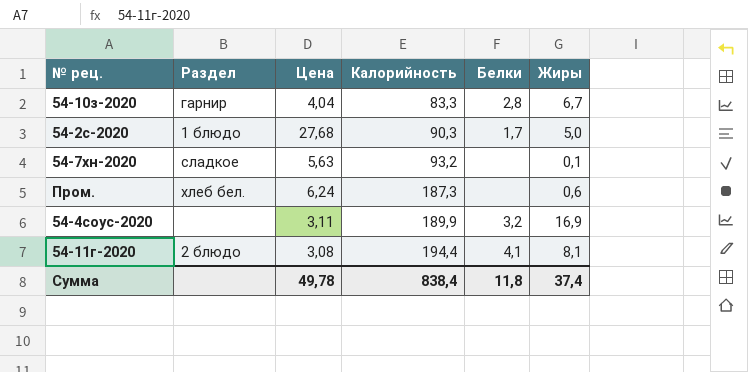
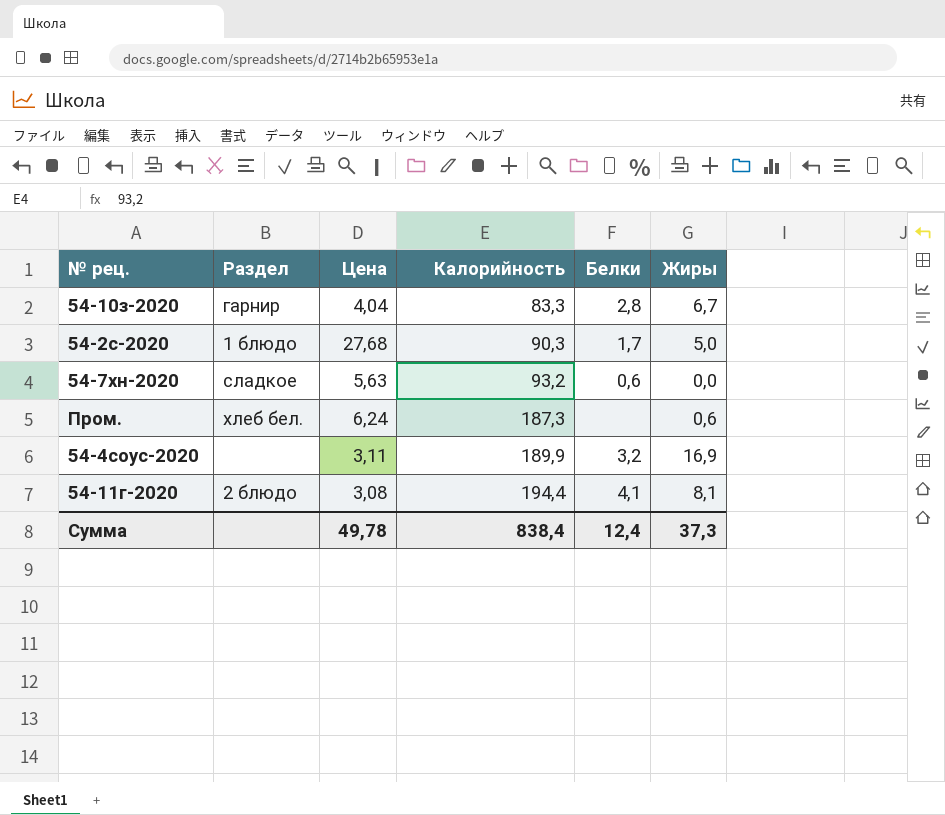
54-7хн-2020 | Белки: none -> 0,6
54-7хн-2020 | Жиры: 0,1 -> 0,0
Сумма | Белки: 11,8 -> 12,4
Сумма | Жиры: 37,4 -> 37,3

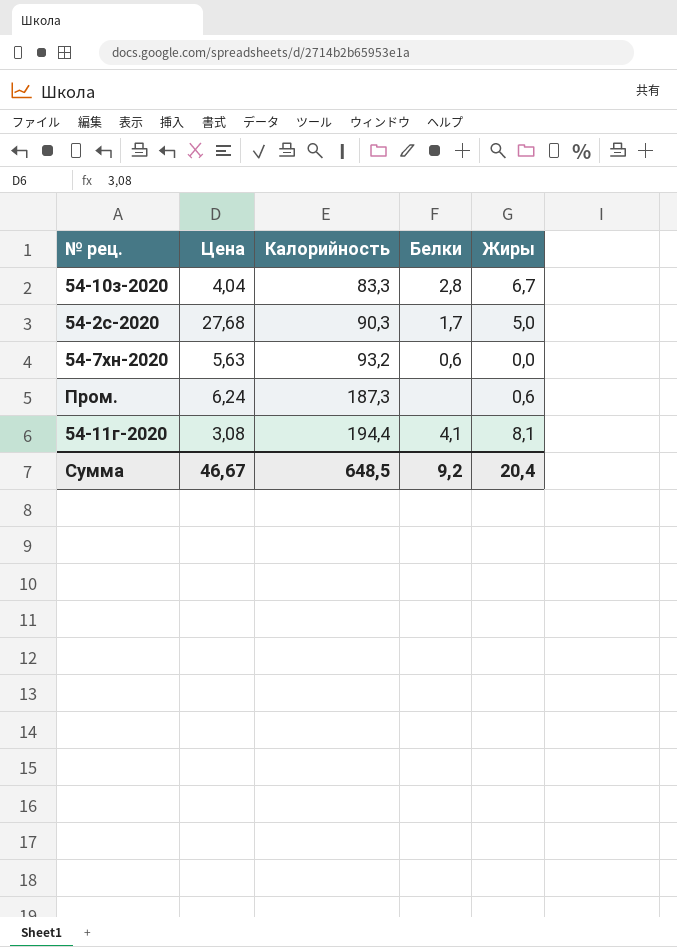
column Раздел | position: 2 -> none
row 54-4соус-2020: none | 3,11 | 189,9 | 3,2 | 16,9 -> none
Сумма | Цена: 49,78 -> 46,67
Сумма | Калорийность: 838,4 -> 648,5
Сумма | Белки: 12,4 -> 9,2
Сумма | Жиры: 37,3 -> 20,4

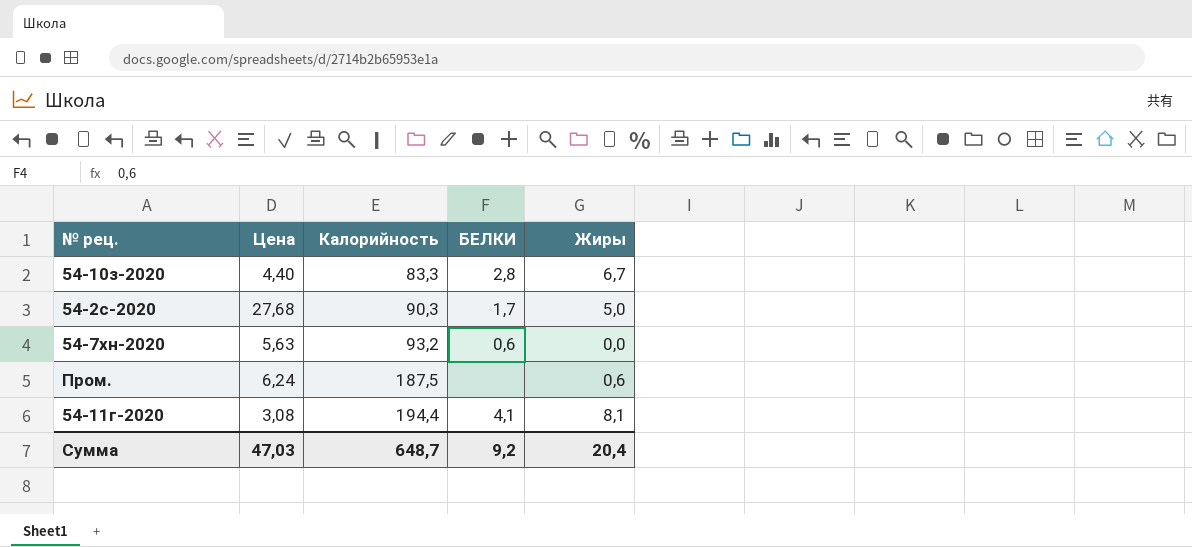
column name: Белки -> БЕЛКИ
54-10з-2020 | Цена: 4,04 -> 4,40
Пром. | Калорийность: 187,3 -> 187,5
Сумма | Цена: 46,67 -> 47,03
Сумма | Калорийность: 648,5 -> 648,7

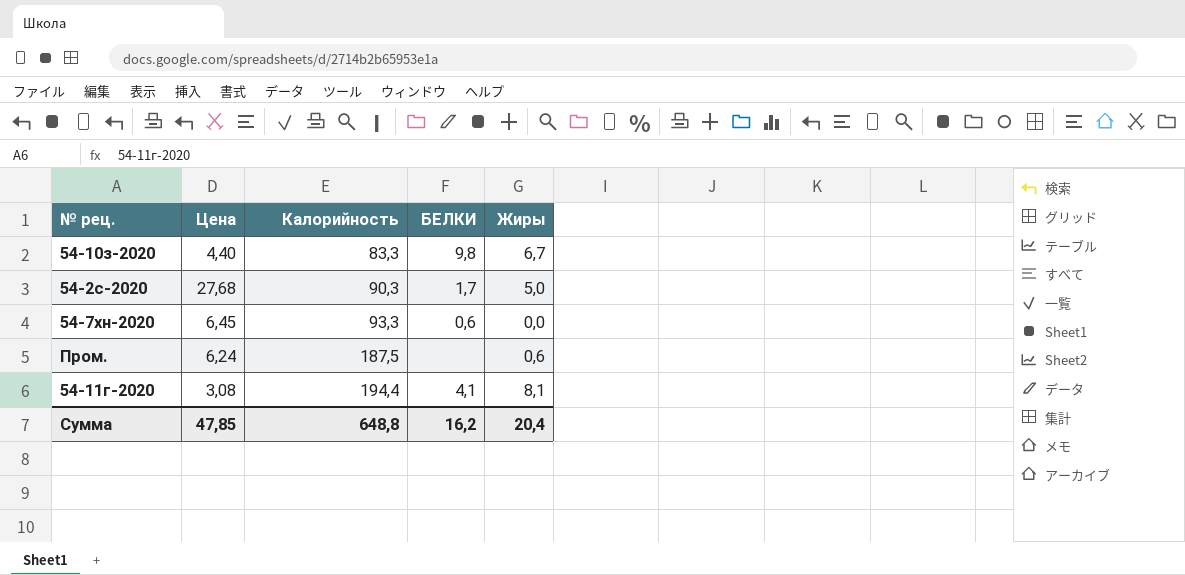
54-10з-2020 | БЕЛКИ: 2,8 -> 9,8
54-7хн-2020 | Цена: 5,63 -> 6,45
54-7хн-2020 | Калорийность: 93,2 -> 93,3
Сумма | Цена: 47,03 -> 47,85
Сумма | Калорийность: 648,7 -> 648,8
Сумма | БЕЛКИ: 9,2 -> 16,2

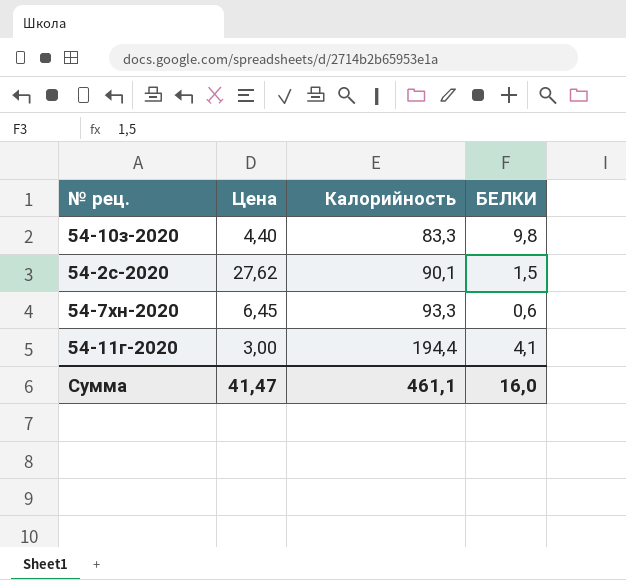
column Жиры | position: 5 -> none
row Пром.: 6,24 | 187,5 | none | 0,6 -> none
54-2с-2020 | Цена: 27,68 -> 27,62
54-2с-2020 | Калорийность: 90,3 -> 90,1
54-2с-2020 | БЕЛКИ: 1,7 -> 1,5
54-11г-2020 | Цена: 3,08 -> 3,00
Сумма | Цена: 47,85 -> 41,47
Сумма | Калорийность: 648,8 -> 461,1
Сумма | БЕЛКИ: 16,2 -> 16,0

